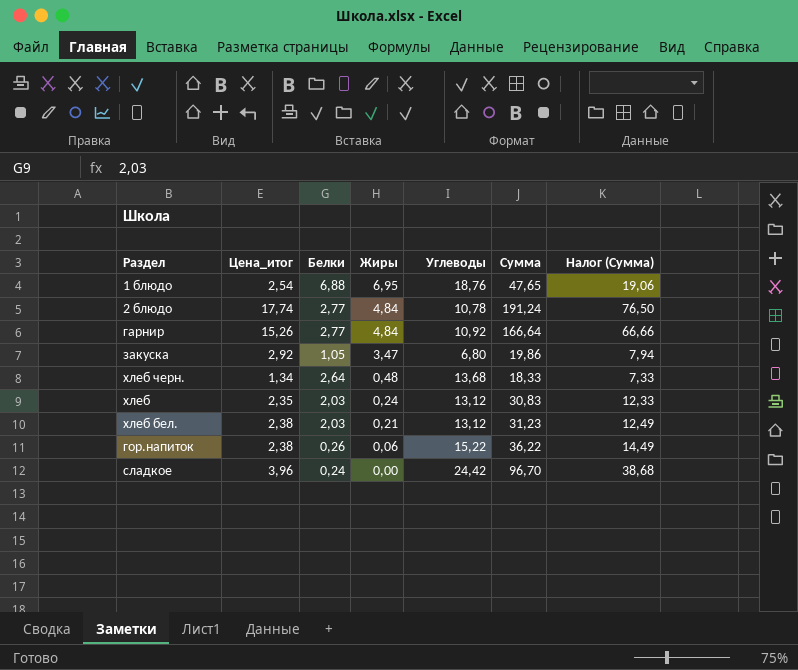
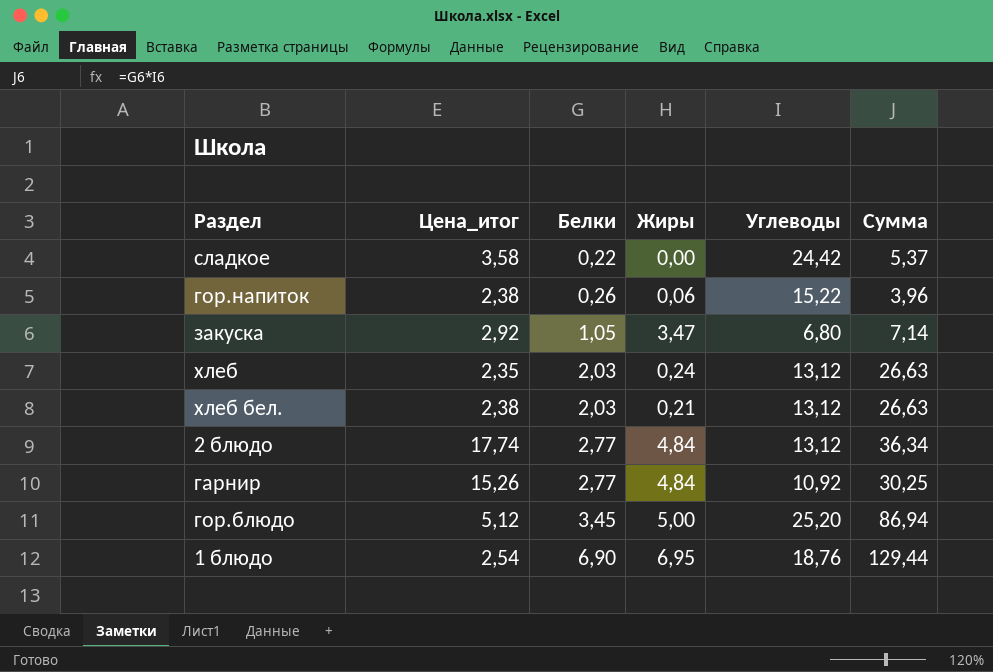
row order: Жиры descending -> Белки ascending
column Налог (Сумма) | formula: [Сумма] * 0,4 -> none
column Сумма | formula: [Цена_итог] * [Углеводы] -> [Белки] * [Углеводы]
row хлеб черн.: 1,34 | 2,64 | 0,48 | 13,68 | 18,33 | 7,33 -> none
сладкое | Цена_итог: 3,96 -> 3,58
сладкое | Белки: 0,24 -> 0,22
2 блюдо | Углеводы: 10,78 -> 13,12
row гор.блюдо: none -> 5,12 | 3,45 | 5,00 | 25,20 | 86,94
1 блюдо | Белки: 6,88 -> 6,90

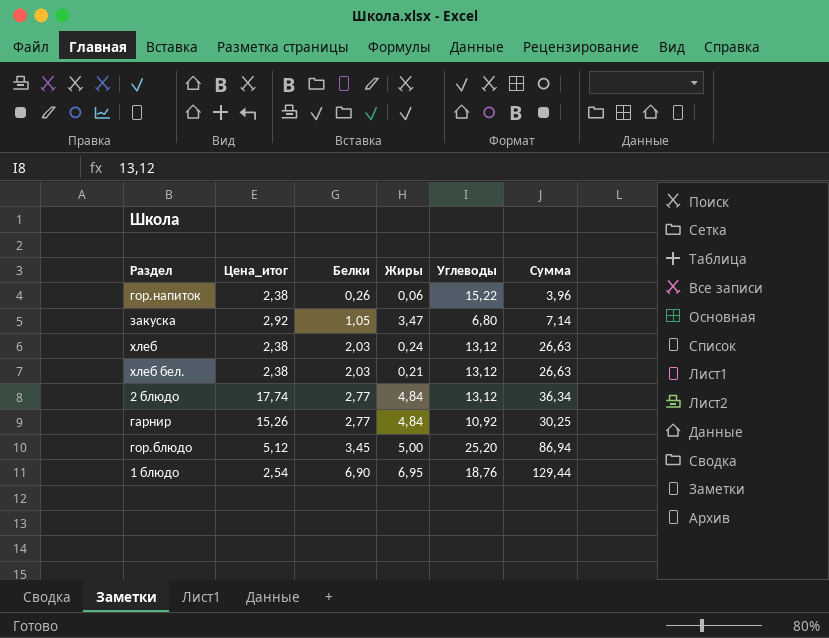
row сладкое: 3,58 | 0,22 | 0,00 | 24,42 | 5,37 -> none
хлеб | Цена_итог: 2,35 -> 2,38

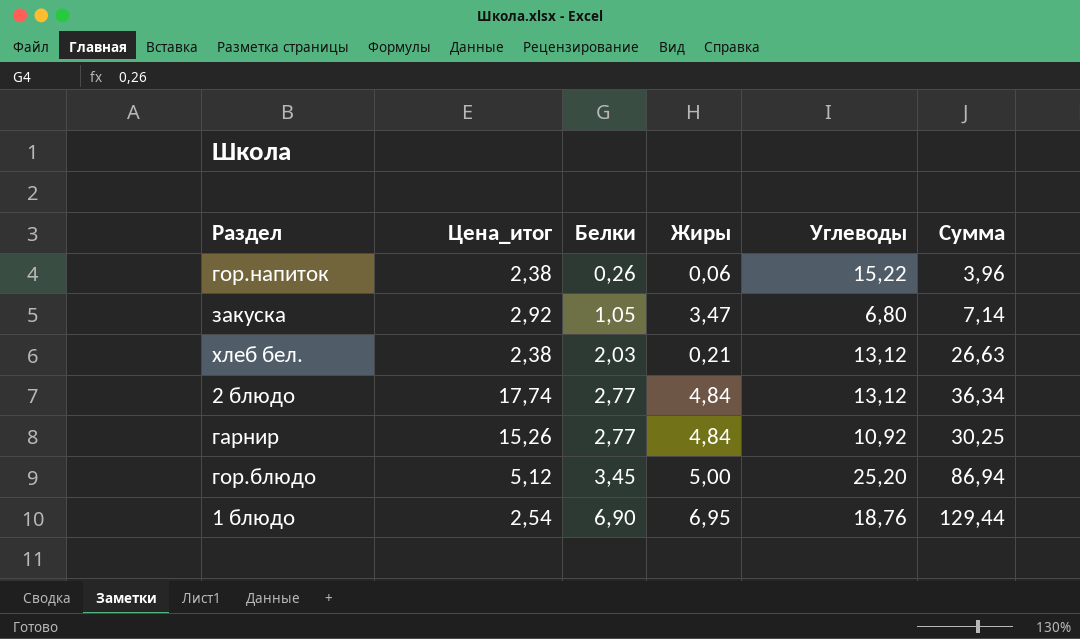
row хлеб: 2,38 | 2,03 | 0,24 | 13,12 | 26,63 -> none

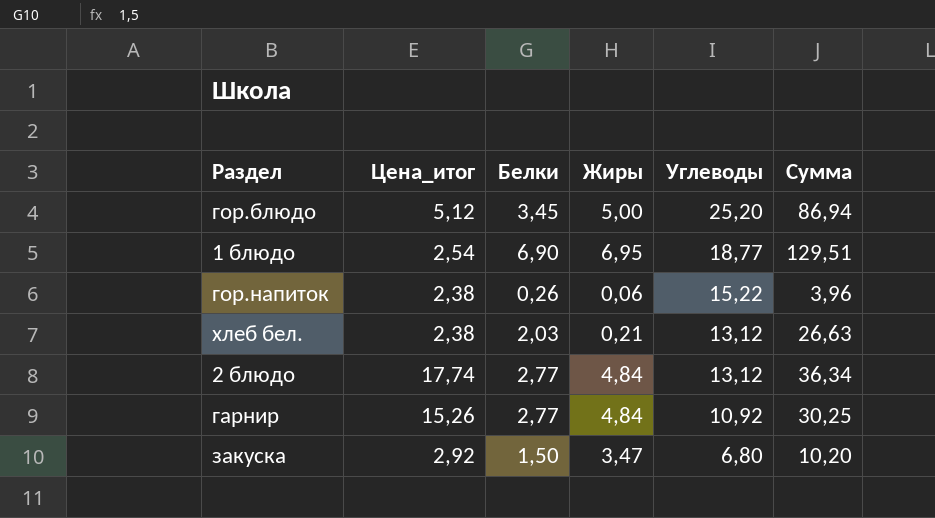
row order: Белки ascending -> Углеводы descending
1 блюдо | Углеводы: 18,76 -> 18,77
1 блюдо | Сумма: 129,44 -> 129,51
закуска | Белки: 1,05 -> 1,50
закуска | Сумма: 7,14 -> 10,20

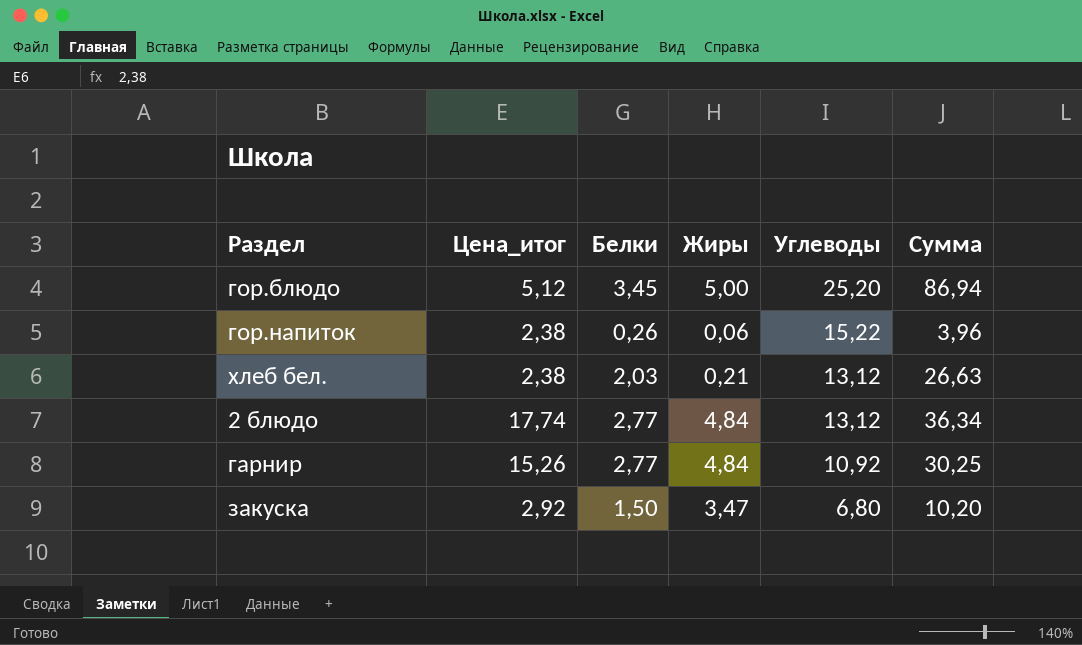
row 1 блюдо: 2,54 | 6,90 | 6,95 | 18,77 | 129,51 -> none

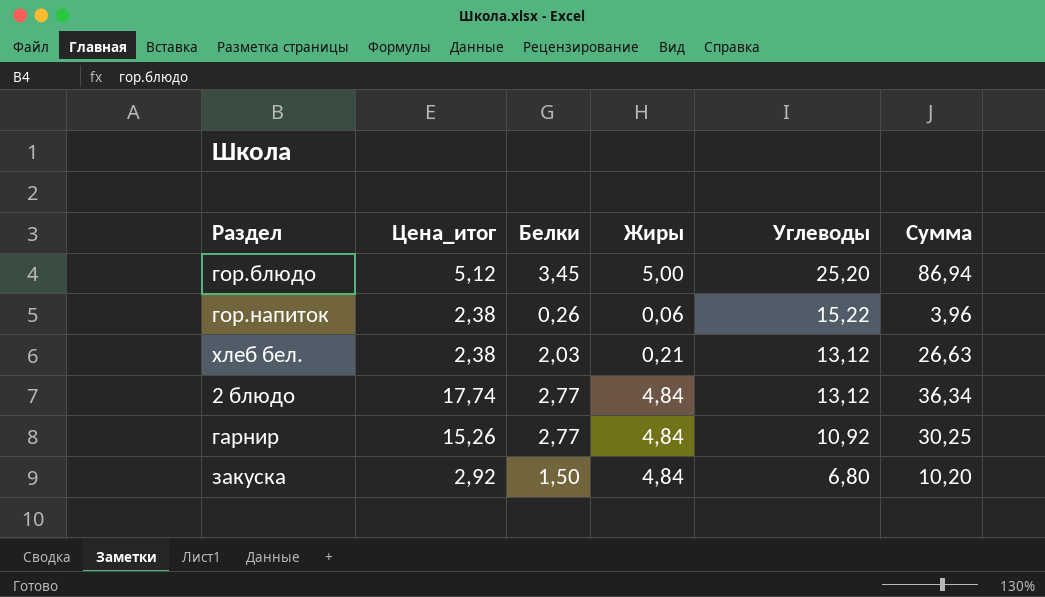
закуска | Жиры: 3,47 -> 4,84

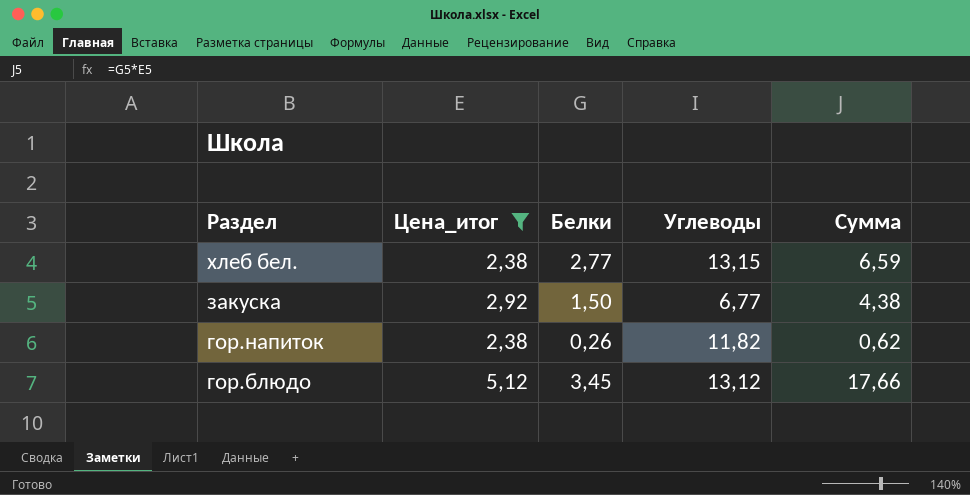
filter: none -> Цена_итог <= 5,12
row order: Углеводы descending -> Раздел descending
column Жиры | position: 4 -> none
column Сумма | formula: [Белки] * [Углеводы] -> [Цена_итог] * [Белки]
хлеб бел. | Белки: 2,03 -> 2,77
хлеб бел. | Углеводы: 13,12 -> 13,15
закуска | Углеводы: 6,80 -> 6,77
гор.напиток | Углеводы: 15,22 -> 11,82
гор.блюдо | Углеводы: 25,20 -> 13,12

